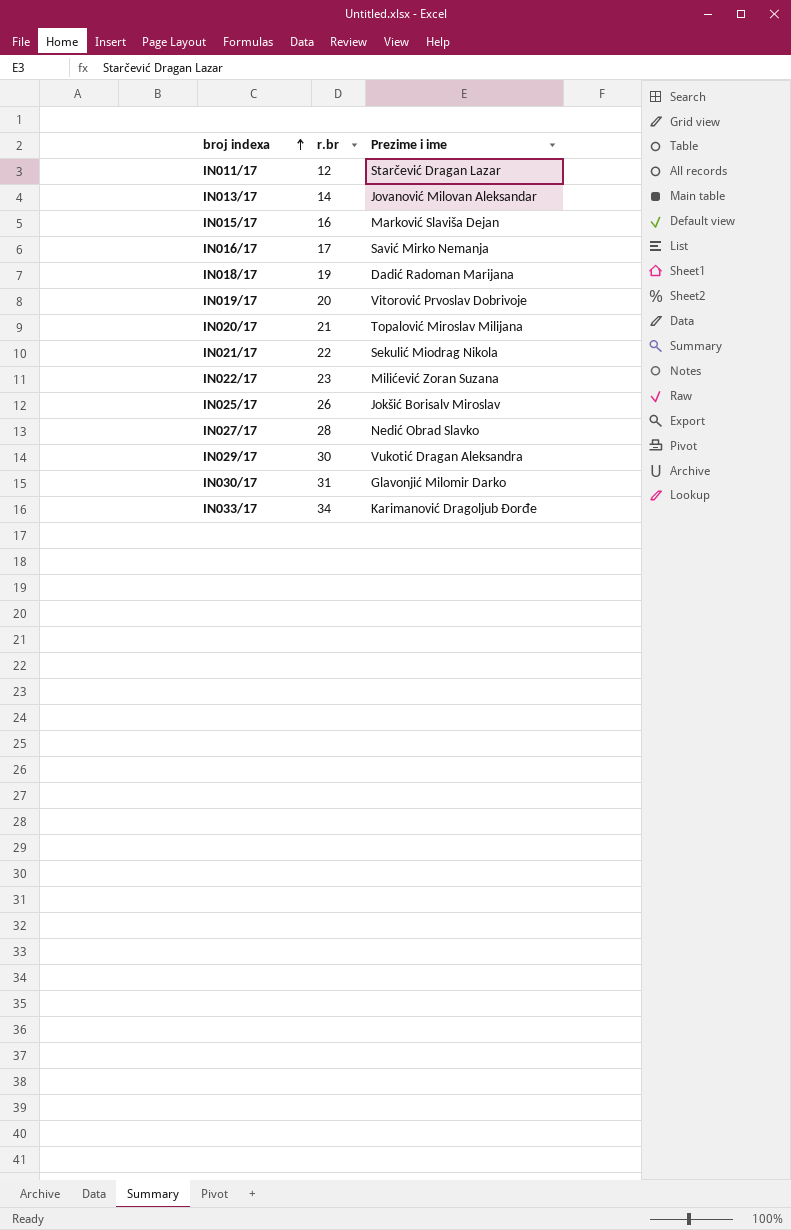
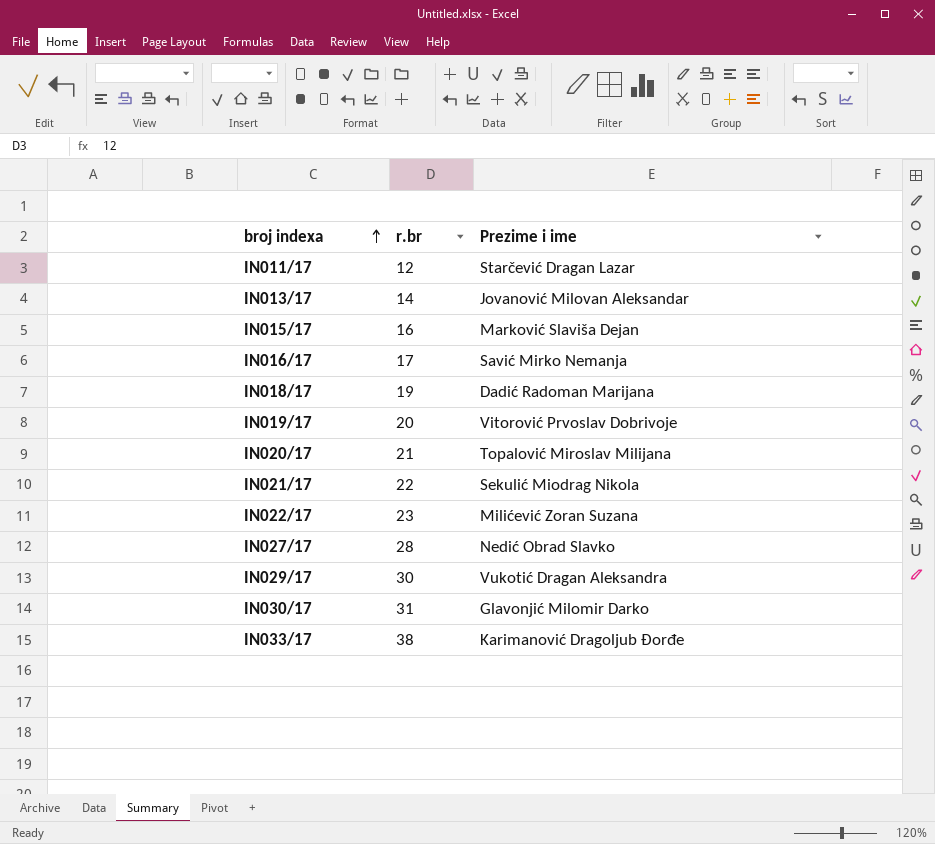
row IN025/17: 26 | Jokšić Borisalv Miroslav -> none
IN033/17 | r.br: 34 -> 38

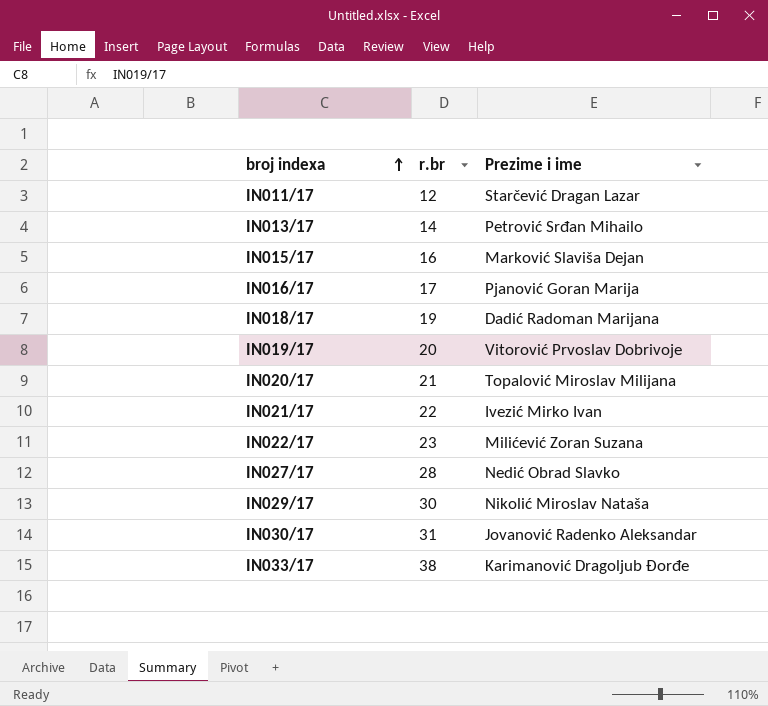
IN013/17 | Prezime i ime: Jovanović Milovan Aleksandar -> Petrović Srđan Mihailo
IN016/17 | Prezime i ime: Savić Mirko Nemanja -> Pjanović Goran Marija
IN021/17 | Prezime i ime: Sekulić Miodrag Nikola -> Ivezić Mirko Ivan
IN029/17 | Prezime i ime: Vukotić Dragan Aleksandra -> Nikolić Miroslav Nataša
IN030/17 | Prezime i ime: Glavonjić Milomir Darko -> Jovanović Radenko Aleksandar

